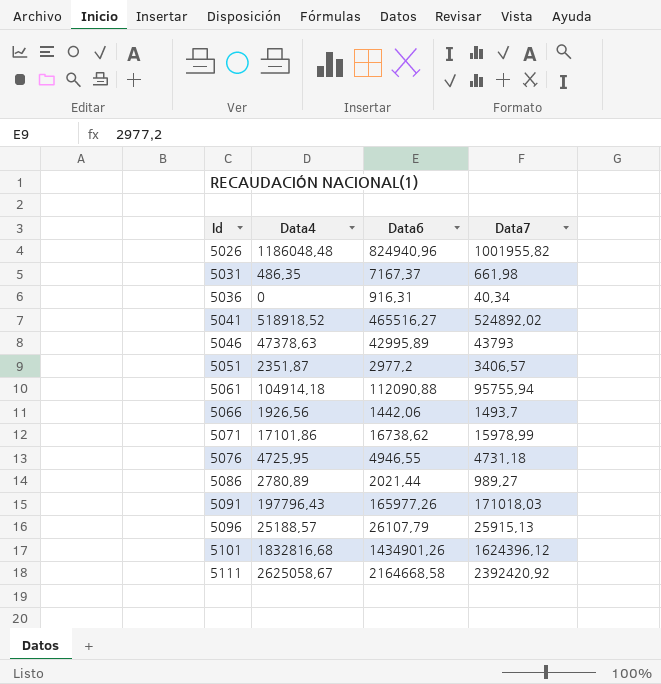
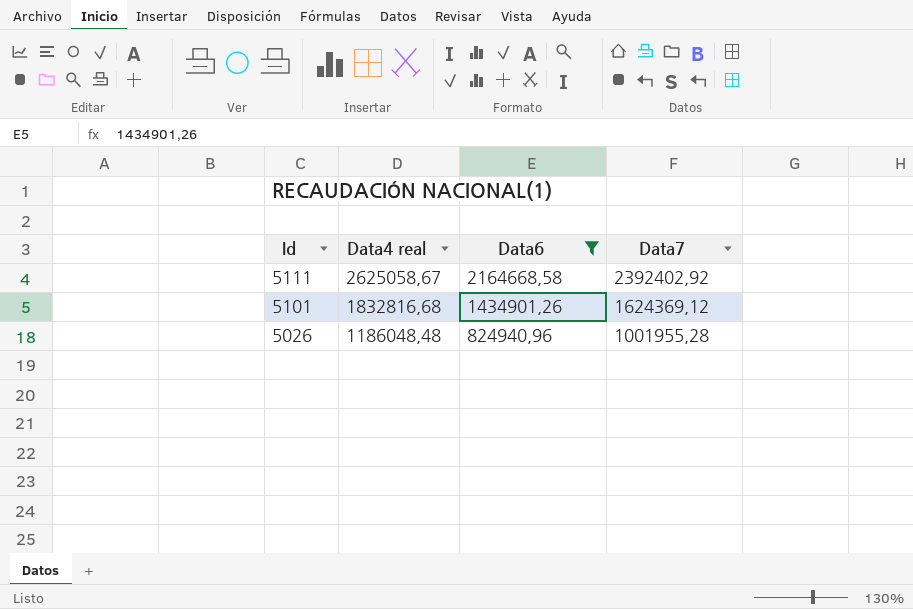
filter: none -> Data6 >= 824940,96
row order: Id ascending -> Id descending
column name: Data4 -> Data4 real
5111 | Data7: 2392420,92 -> 2392402,92
5101 | Data7: 1624396,12 -> 1624369,12
5026 | Data7: 1001955,82 -> 1001955,28

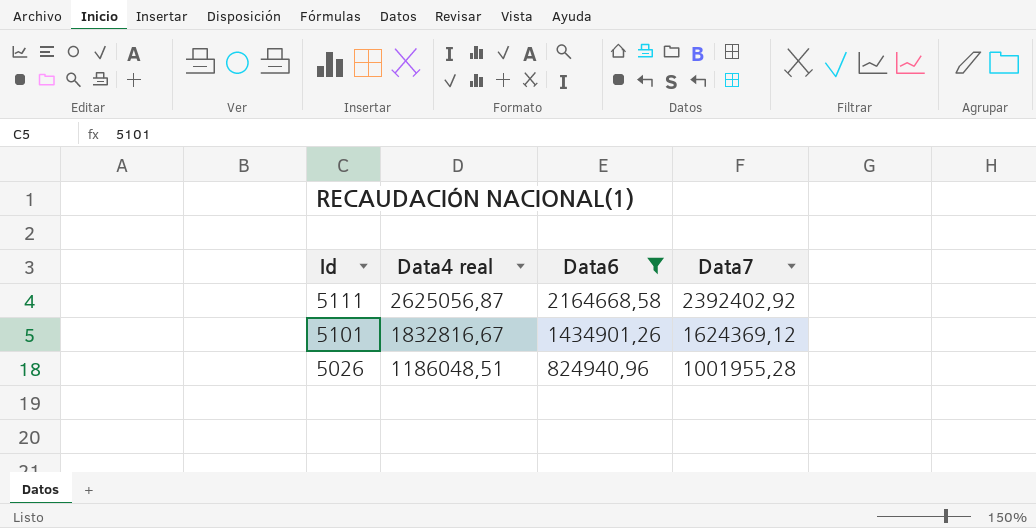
5111 | Data4 real: 2625058,67 -> 2625056,87
5101 | Data4 real: 1832816,68 -> 1832816,67
5026 | Data4 real: 1186048,48 -> 1186048,51

